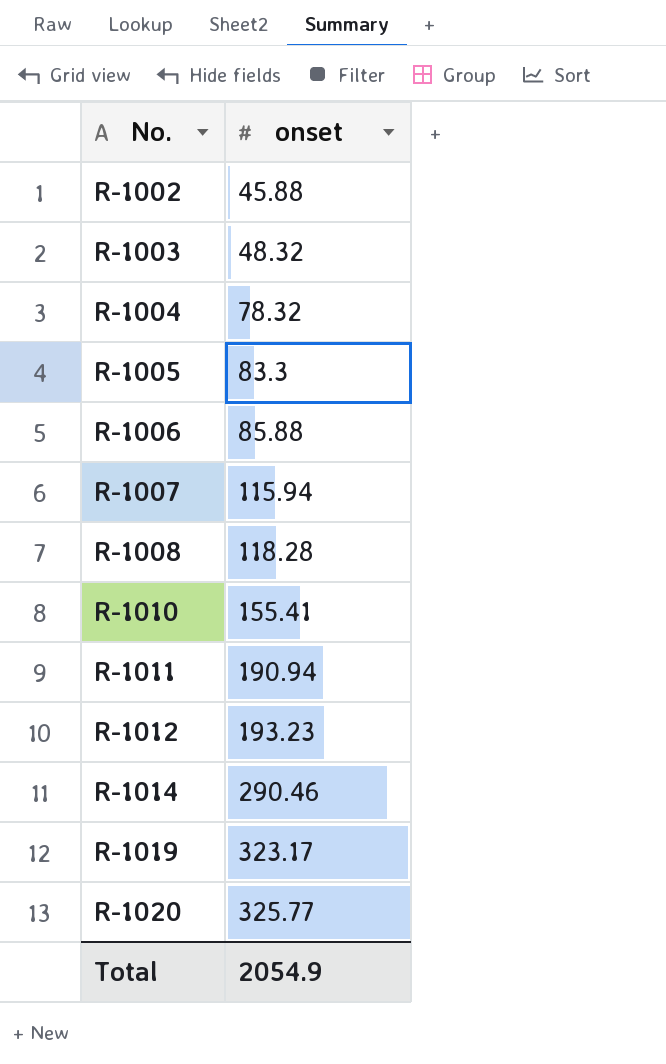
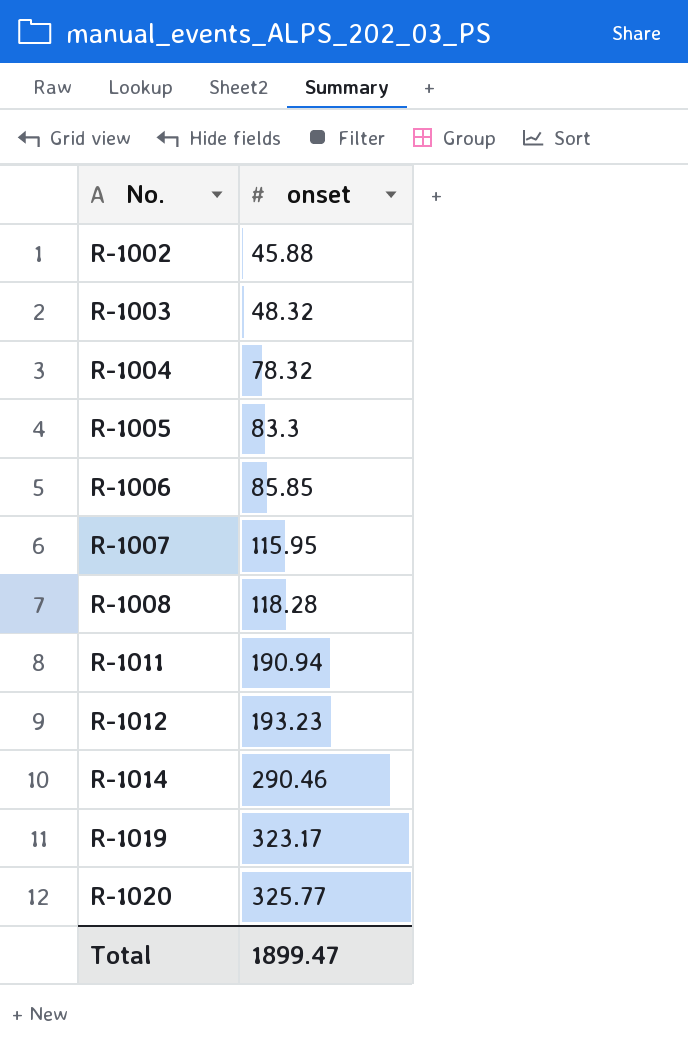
row R-1010: 155.41 -> none
R-1006 | onset: 85.88 -> 85.85
R-1007 | onset: 115.94 -> 115.95
Total | onset: 2054.9 -> 1899.47

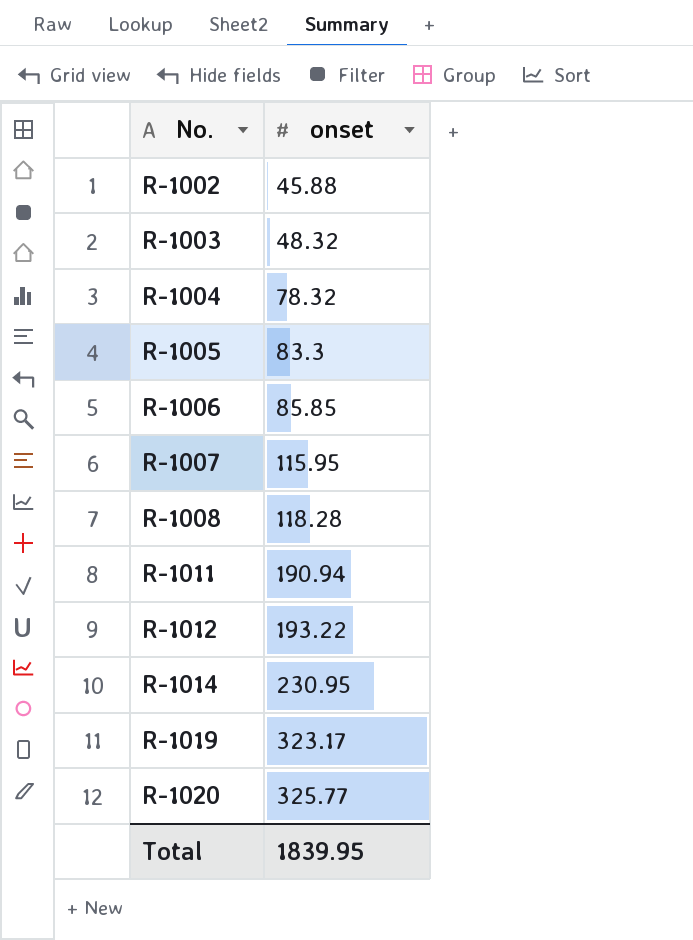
R-1012 | onset: 193.23 -> 193.22
R-1014 | onset: 290.46 -> 230.95
Total | onset: 1899.47 -> 1839.95

